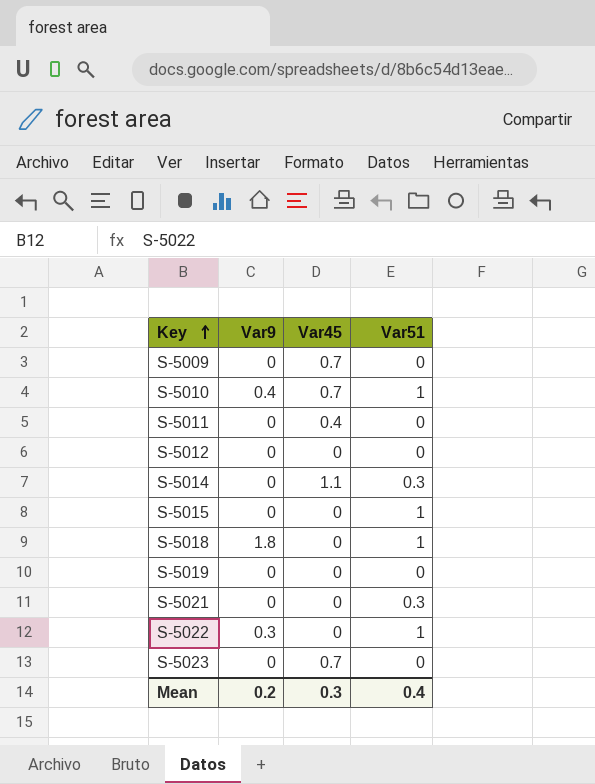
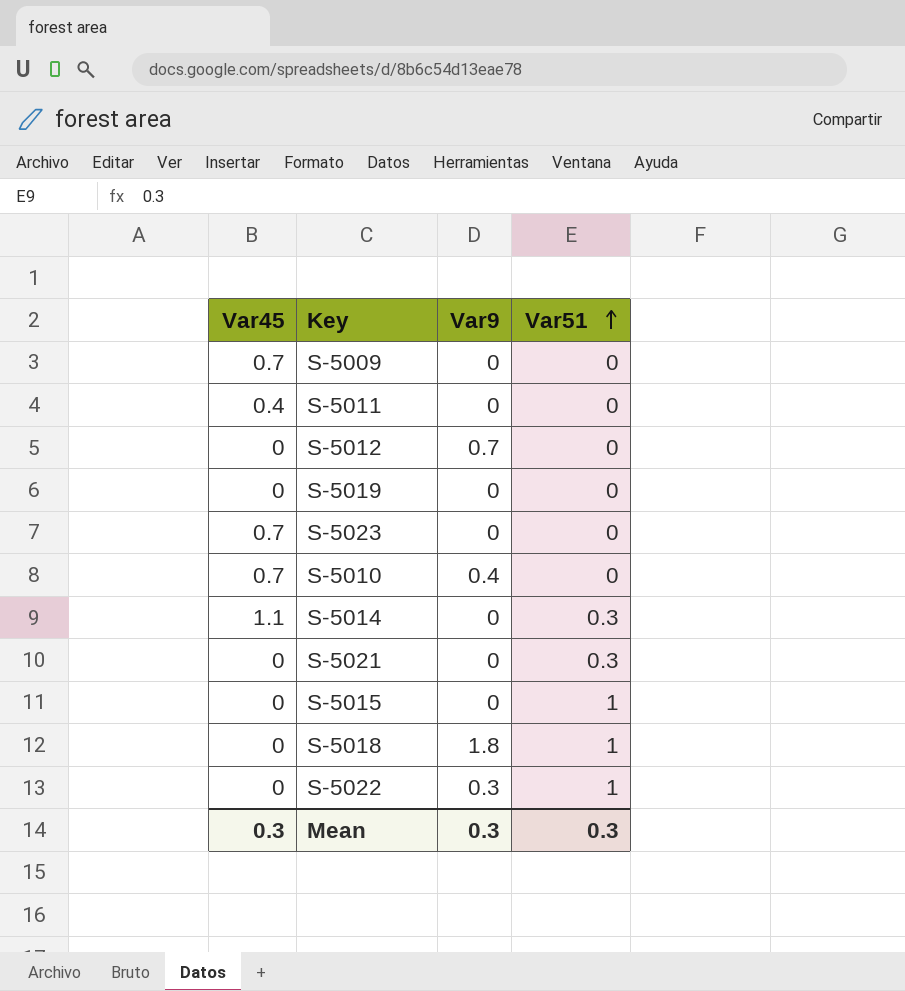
row order: Key ascending -> Var51 ascending
column Var45 | position: 3 -> 1
S-5012 | Var9: 0 -> 0.7
S-5010 | Var51: 1 -> 0
Mean | Var9: 0.2 -> 0.3
Mean | Var51: 0.4 -> 0.3

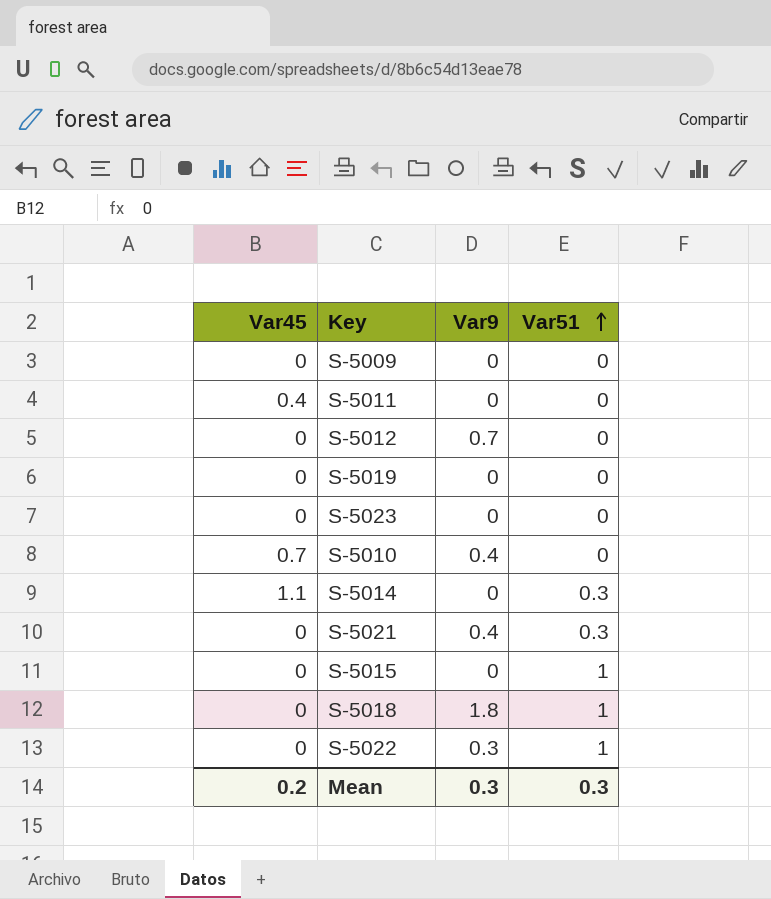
S-5009 | Var45: 0.7 -> 0
S-5023 | Var45: 0.7 -> 0
S-5021 | Var9: 0 -> 0.4
Mean | Var45: 0.3 -> 0.2

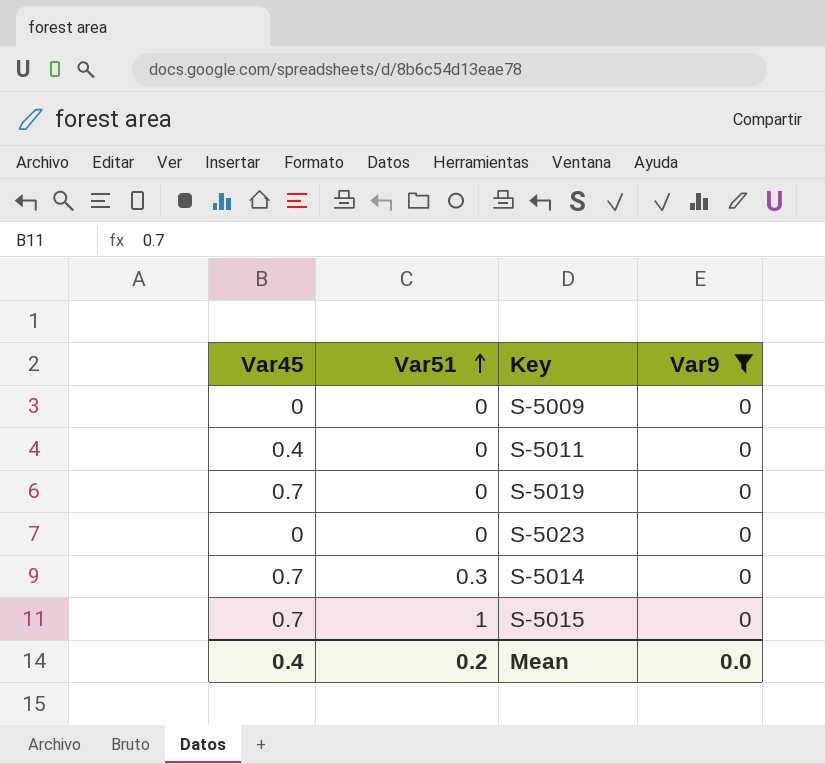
filter: none -> Var9 = 0
column Var51 | position: 4 -> 2
S-5019 | Var45: 0 -> 0.7
S-5014 | Var45: 1.1 -> 0.7
S-5015 | Var45: 0 -> 0.7
Mean | Var45: 0.2 -> 0.4
Mean | Var51: 0.3 -> 0.2
Mean | Var9: 0.3 -> 0.0

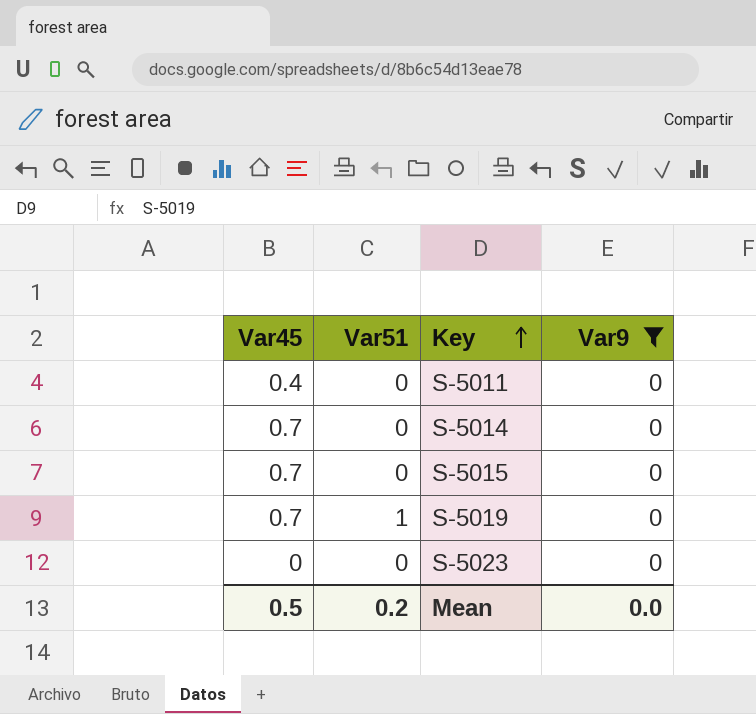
row order: Var51 ascending -> Key ascending
row S-5009: 0 | 0 | 0 -> none
S-5014 | Var51: 0.3 -> 0
S-5015 | Var51: 1 -> 0
S-5019 | Var51: 0 -> 1
Mean | Var45: 0.4 -> 0.5

